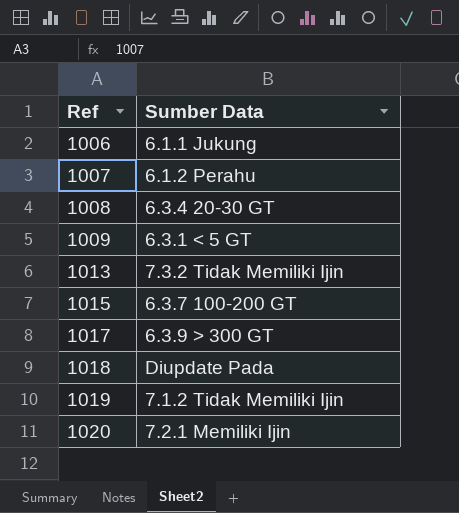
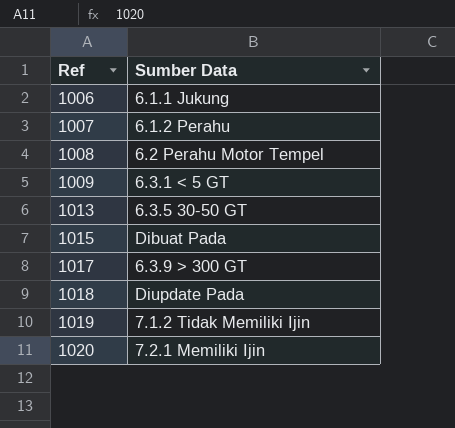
1008 | Sumber Data: 6.3.4 20-30 GT -> 6.2 Perahu Motor Tempel
1013 | Sumber Data: 7.3.2 Tidak Memiliki Ijin -> 6.3.5 30-50 GT
1015 | Sumber Data: 6.3.7 100-200 GT -> Dibuat Pada

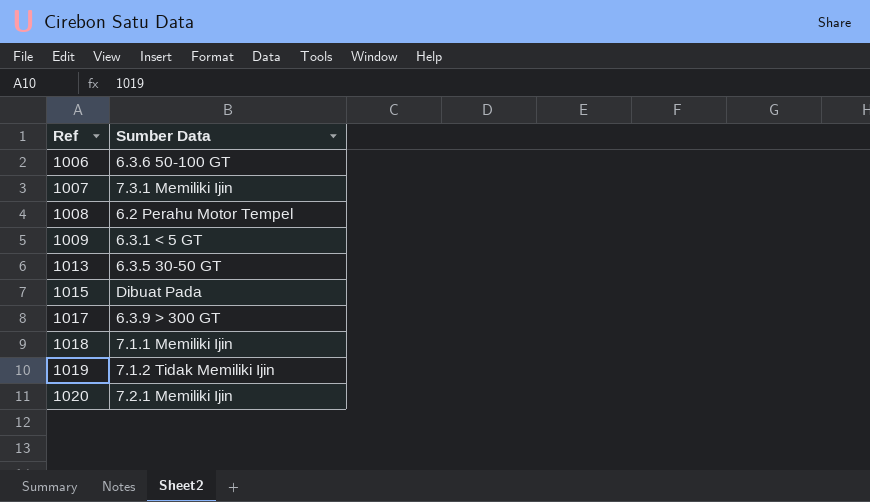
1006 | Sumber Data: 6.1.1 Jukung -> 6.3.6 50-100 GT
1007 | Sumber Data: 6.1.2 Perahu -> 7.3.1 Memiliki Ijin
1018 | Sumber Data: Diupdate Pada -> 7.1.1 Memiliki Ijin

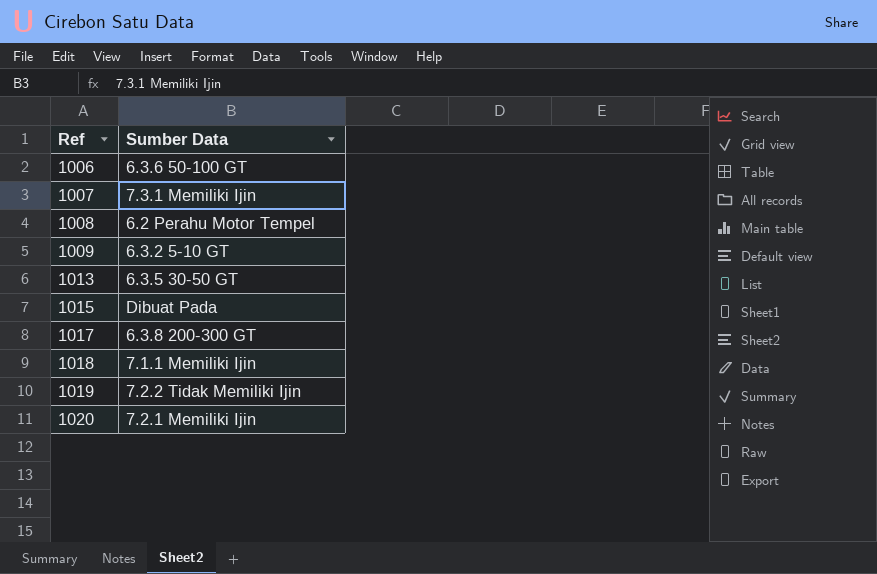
1009 | Sumber Data: 6.3.1 < 5 GT -> 6.3.2 5-10 GT
1017 | Sumber Data: 6.3.9 > 300 GT -> 6.3.8 200-300 GT
1019 | Sumber Data: 7.1.2 Tidak Memiliki Ijin -> 7.2.2 Tidak Memiliki Ijin

